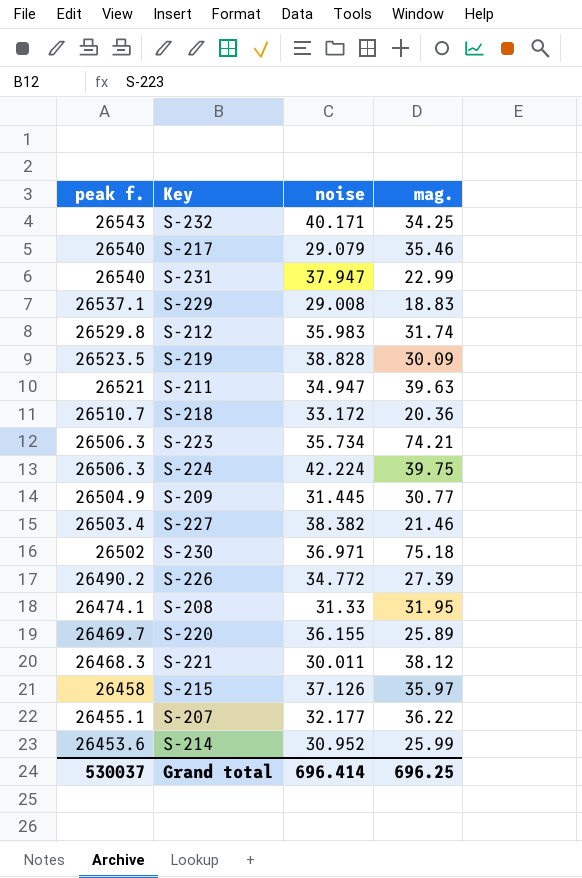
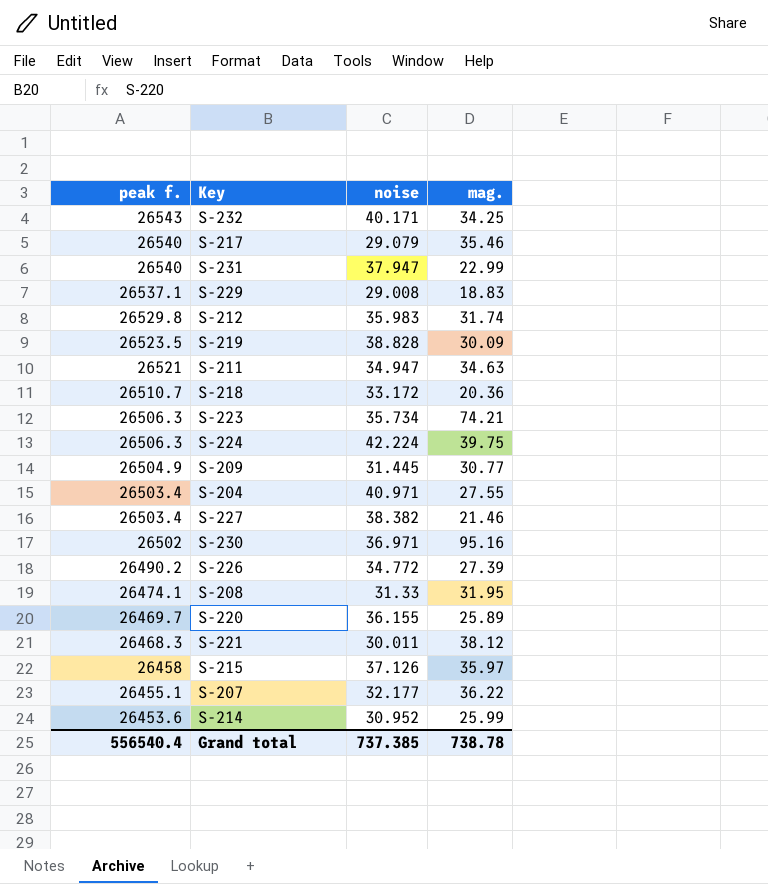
S-211 | mag.: 39.63 -> 34.63
row S-204: none -> 26503.4 | 40.971 | 27.55
S-230 | mag.: 75.18 -> 95.16
Grand total | peak f.: 530037 -> 556540.4
Grand total | noise: 696.414 -> 737.385
Grand total | mag.: 696.25 -> 738.78

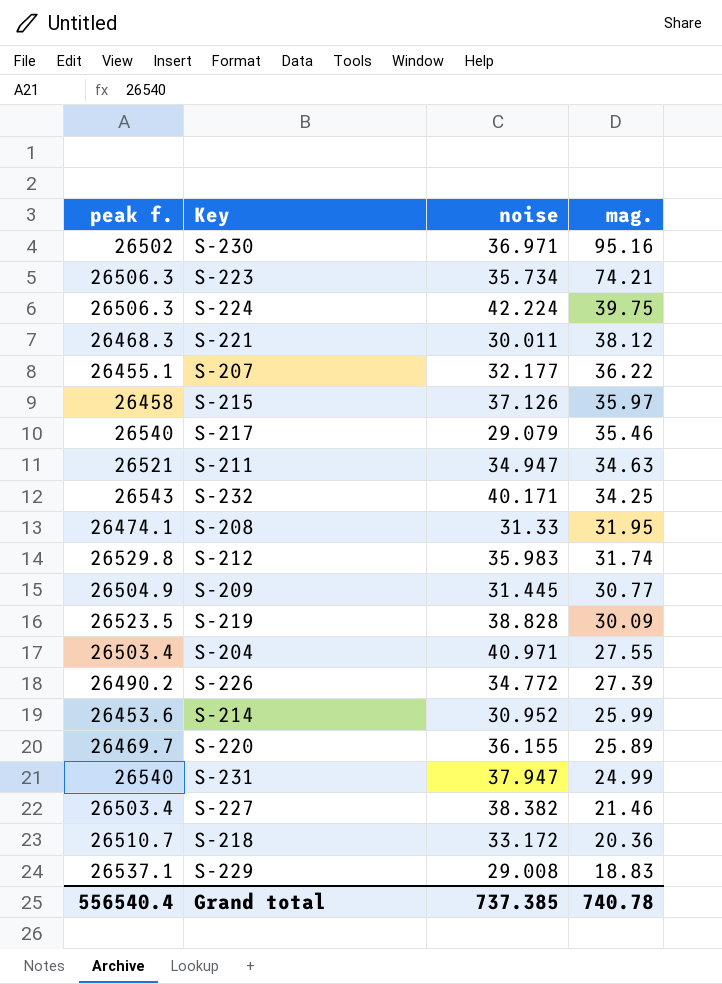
row order: peak f. descending -> mag. descending
S-231 | mag.: 22.99 -> 24.99
Grand total | mag.: 738.78 -> 740.78

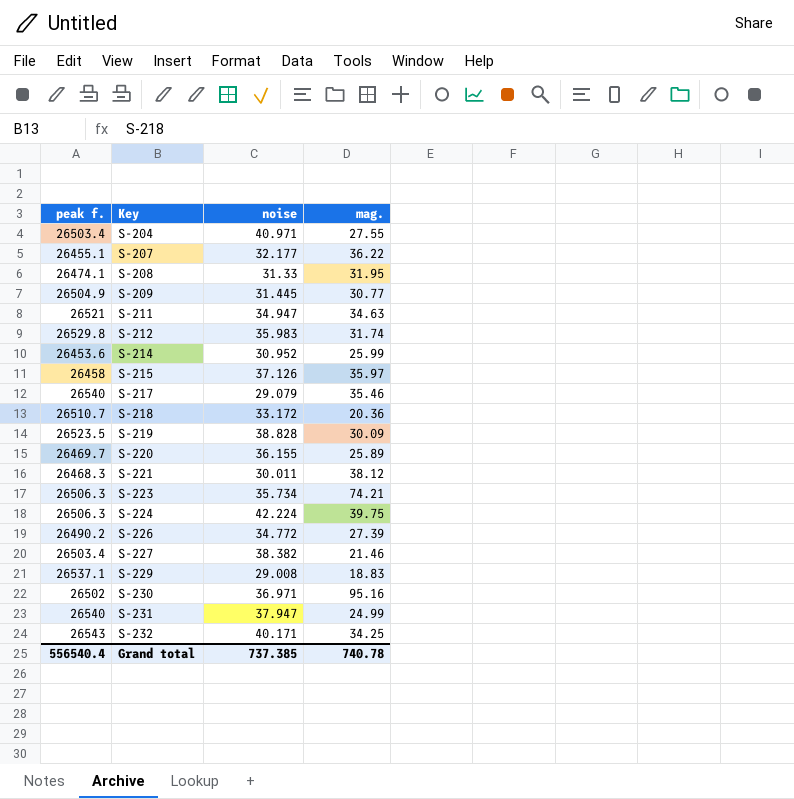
row order: mag. descending -> Key ascending

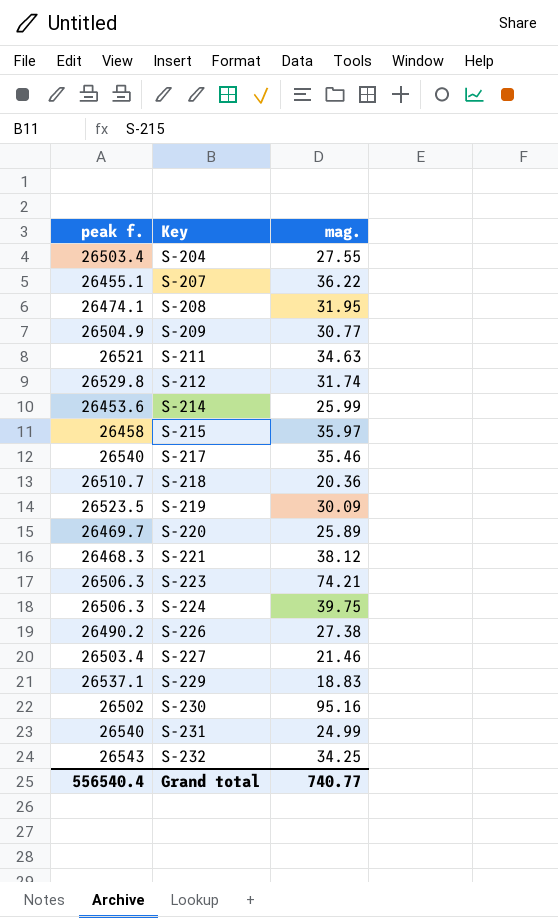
column noise | position: 3 -> none
S-226 | mag.: 27.39 -> 27.38
Grand total | mag.: 740.78 -> 740.77

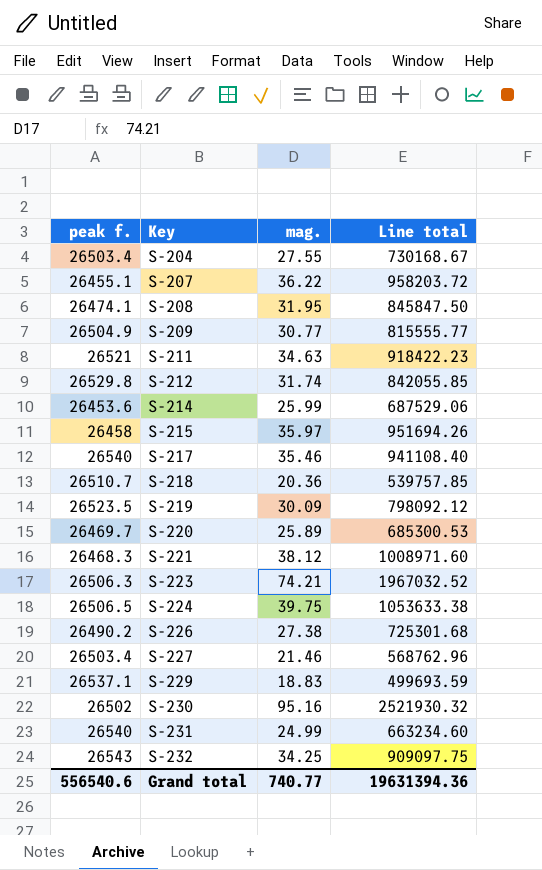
column Line total | formula: none -> [peak f.] * [mag.]
S-224 | peak f.: 26506.3 -> 26506.5
Grand total | peak f.: 556540.4 -> 556540.6

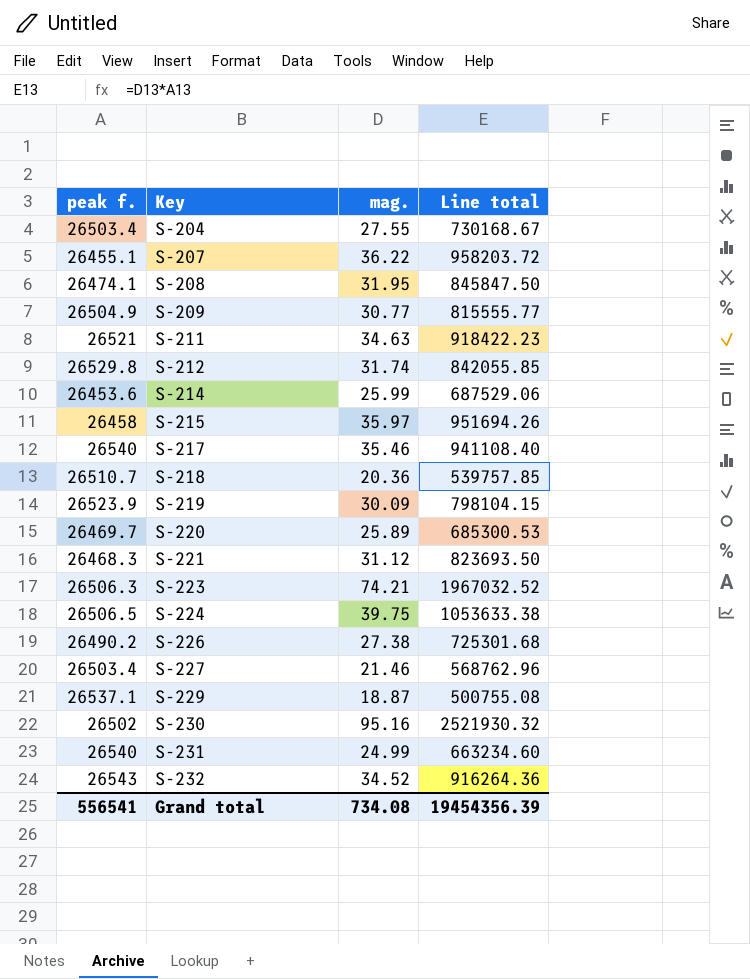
S-219 | peak f.: 26523.5 -> 26523.9
S-219 | Line total: 798092.12 -> 798104.15
S-221 | mag.: 38.12 -> 31.12
S-221 | Line total: 1008971.60 -> 823693.50
S-229 | mag.: 18.83 -> 18.87
S-229 | Line total: 499693.59 -> 500755.08
S-232 | mag.: 34.25 -> 34.52
S-232 | Line total: 909097.75 -> 916264.36
Grand total | peak f.: 556540.6 -> 556541
Grand total | mag.: 740.77 -> 734.08
Grand total | Line total: 19631394.36 -> 19454356.39

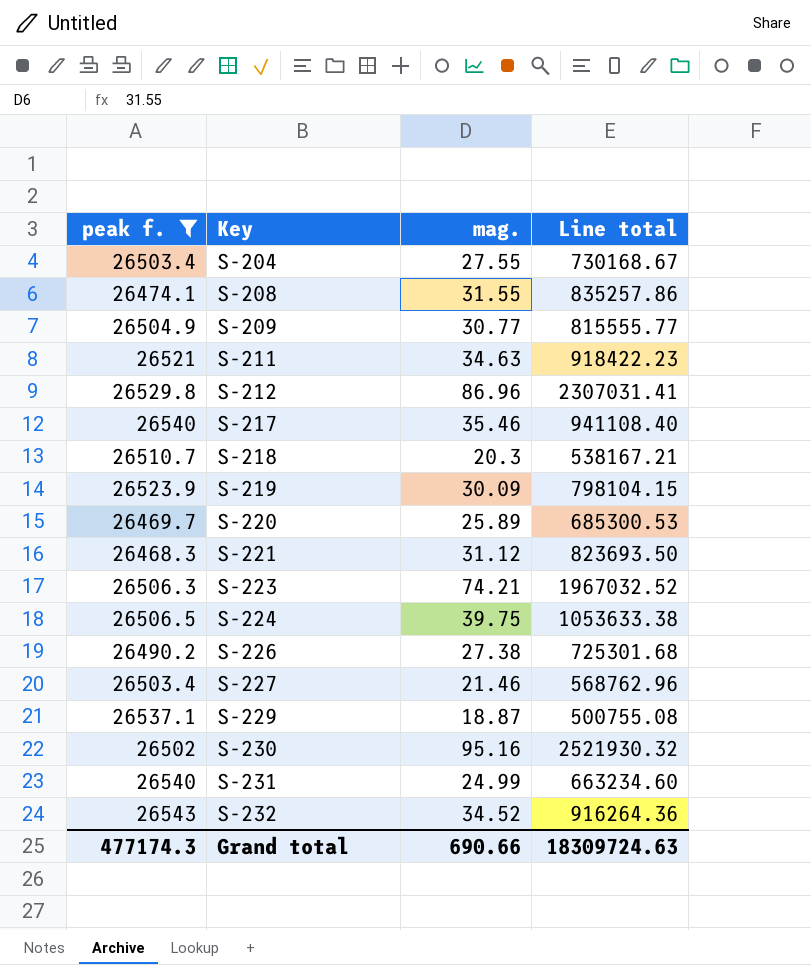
filter: none -> peak f. >= 26468.3
S-208 | mag.: 31.95 -> 31.55
S-208 | Line total: 845847.50 -> 835257.86
S-212 | mag.: 31.74 -> 86.96
S-212 | Line total: 842055.85 -> 2307031.41
S-218 | mag.: 20.36 -> 20.3
S-218 | Line total: 539757.85 -> 538167.21
Grand total | peak f.: 556541 -> 477174.3
Grand total | mag.: 734.08 -> 690.66
Grand total | Line total: 19454356.39 -> 18309724.63

